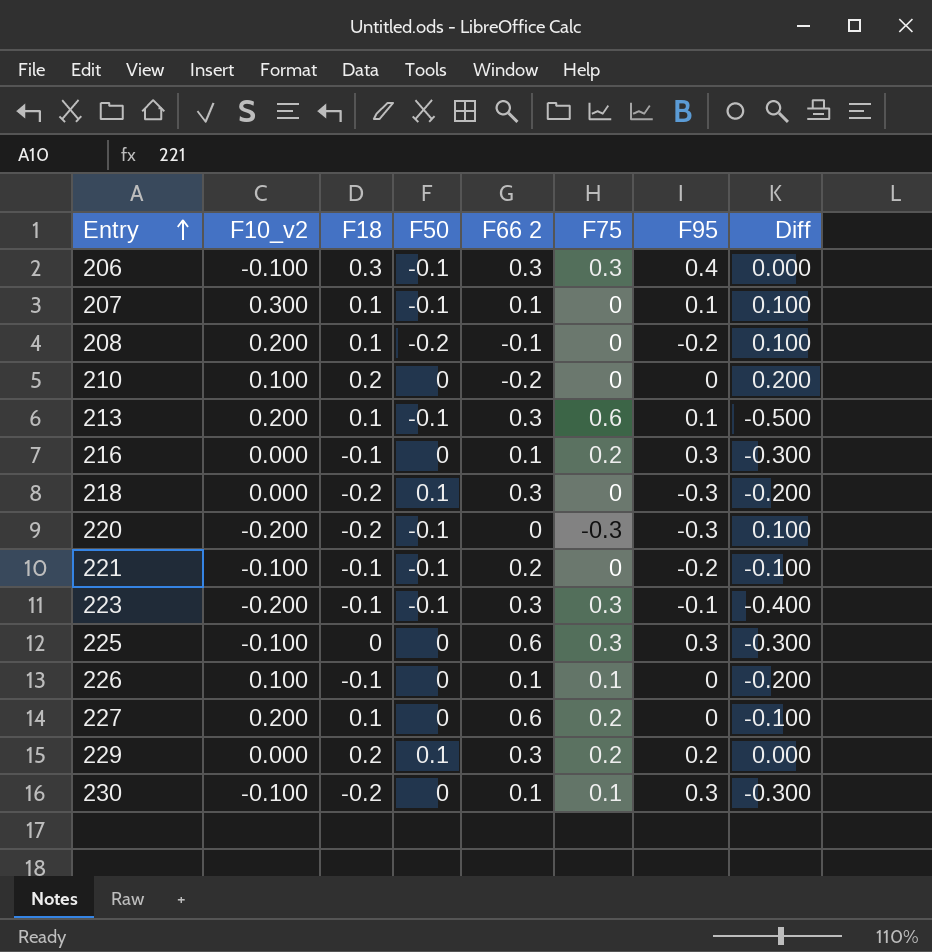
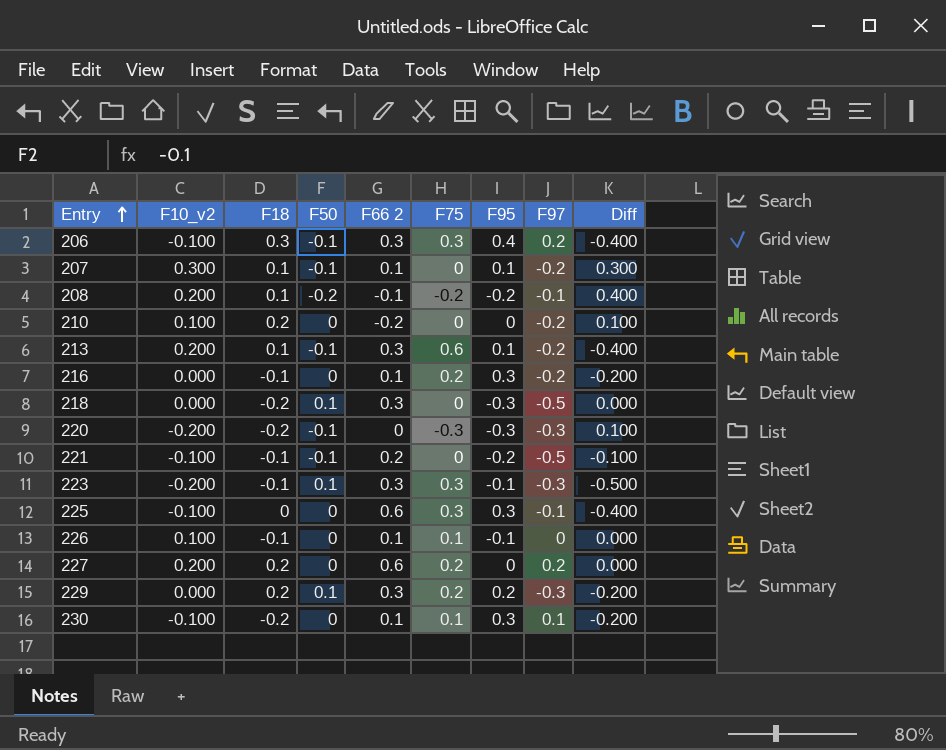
column F97 | position: none -> 8
column Diff | formula: [F18] - [F75] -> [F10_v2] - [F75]
208 | F75: 0 -> -0.2
223 | F50: -0.1 -> 0.1
226 | F95: 0 -> -0.1
227 | F18: 0.1 -> 0.2

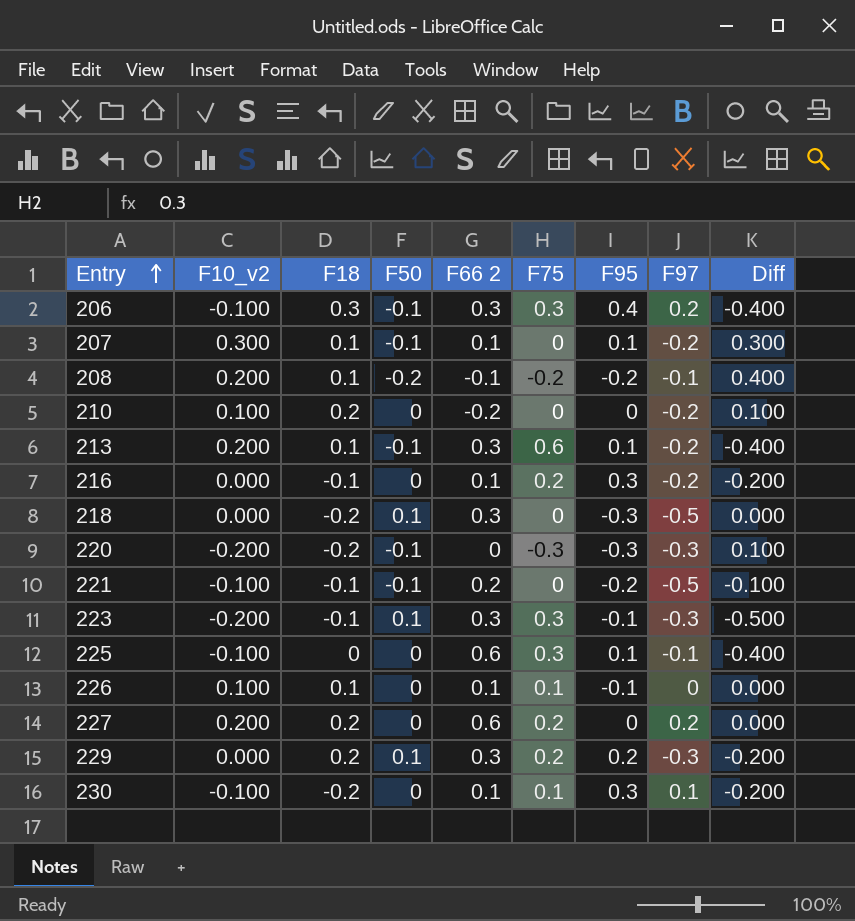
225 | F95: 0.3 -> 0.1
226 | F18: -0.1 -> 0.1

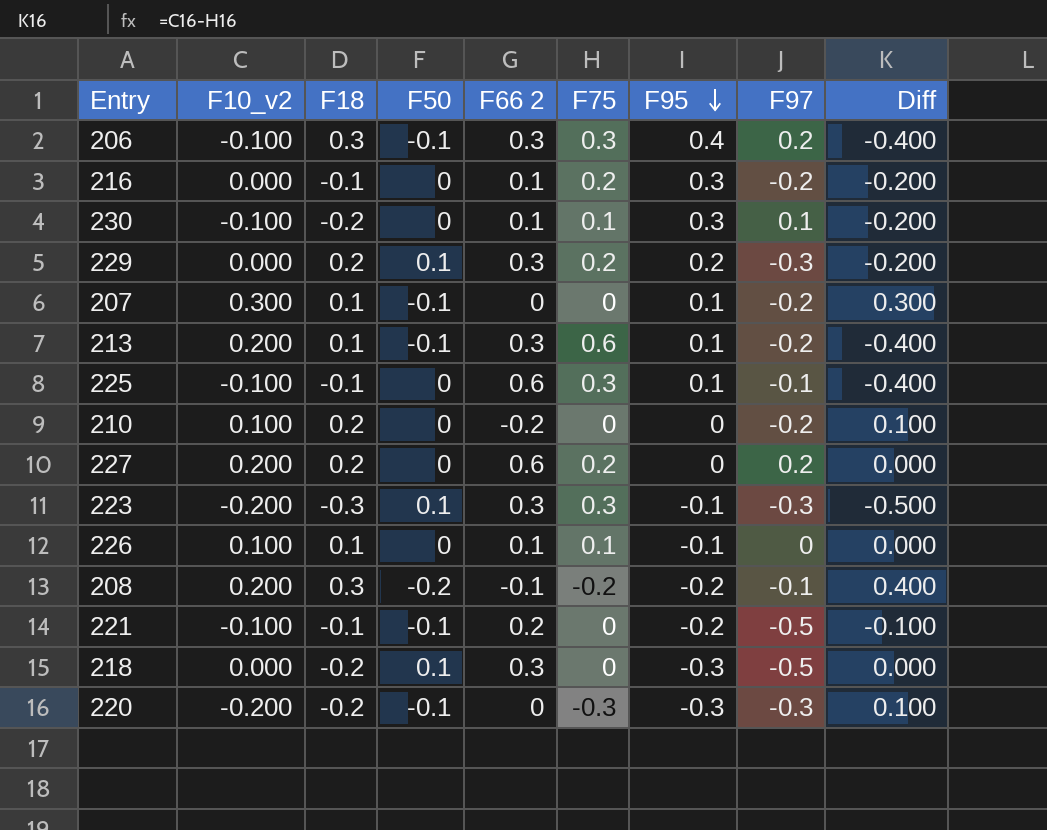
row order: Entry ascending -> F95 descending
207 | F66 2: 0.1 -> 0
225 | F18: 0 -> -0.1
223 | F18: -0.1 -> -0.3
208 | F18: 0.1 -> 0.3

